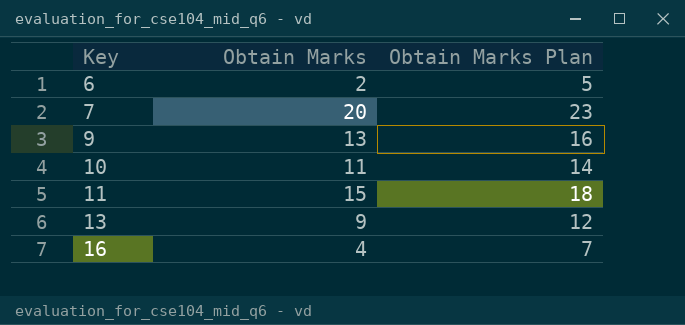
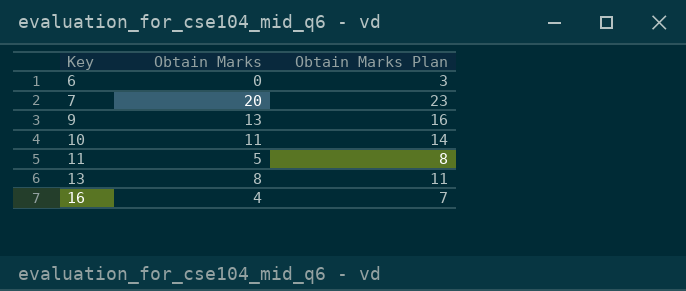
6 | Obtain Marks: 2 -> 0
6 | Obtain Marks Plan: 5 -> 3
11 | Obtain Marks: 15 -> 5
11 | Obtain Marks Plan: 18 -> 8
13 | Obtain Marks: 9 -> 8
13 | Obtain Marks Plan: 12 -> 11

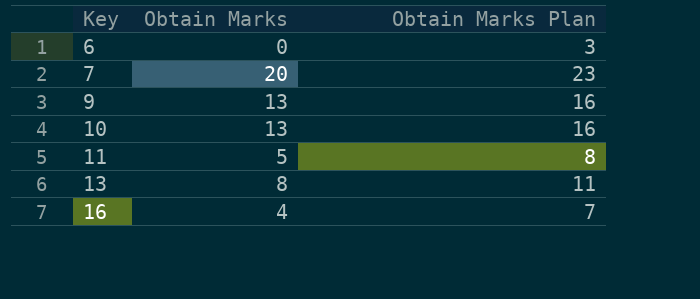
10 | Obtain Marks: 11 -> 13
10 | Obtain Marks Plan: 14 -> 16

